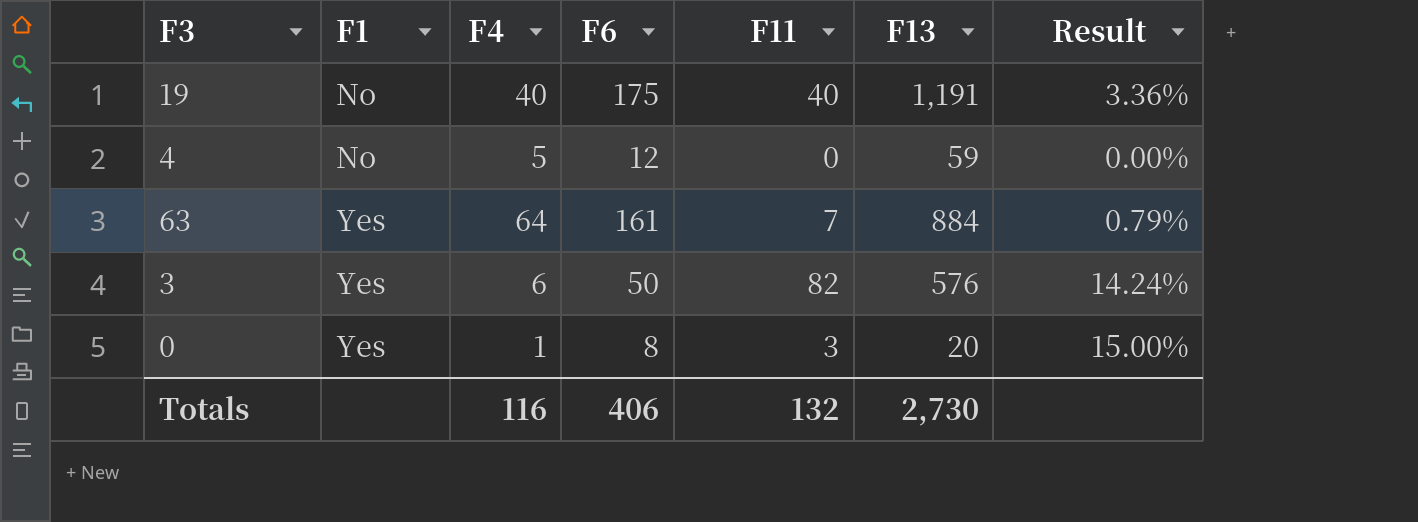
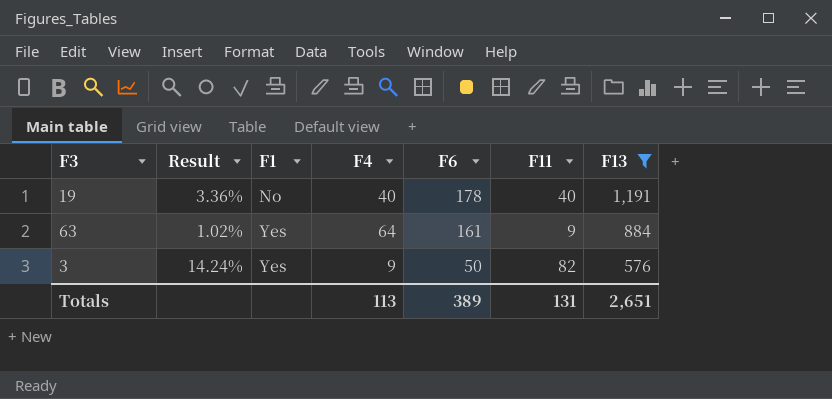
filter: none -> F13 >= 576
column Result | position: 7 -> 2
19 | F6: 175 -> 178
63 | Result: 0.79% -> 1.02%
63 | F11: 7 -> 9
3 | F4: 6 -> 9
Totals | F4: 116 -> 113
Totals | F6: 406 -> 389
Totals | F11: 132 -> 131
Totals | F13: 2,730 -> 2,651

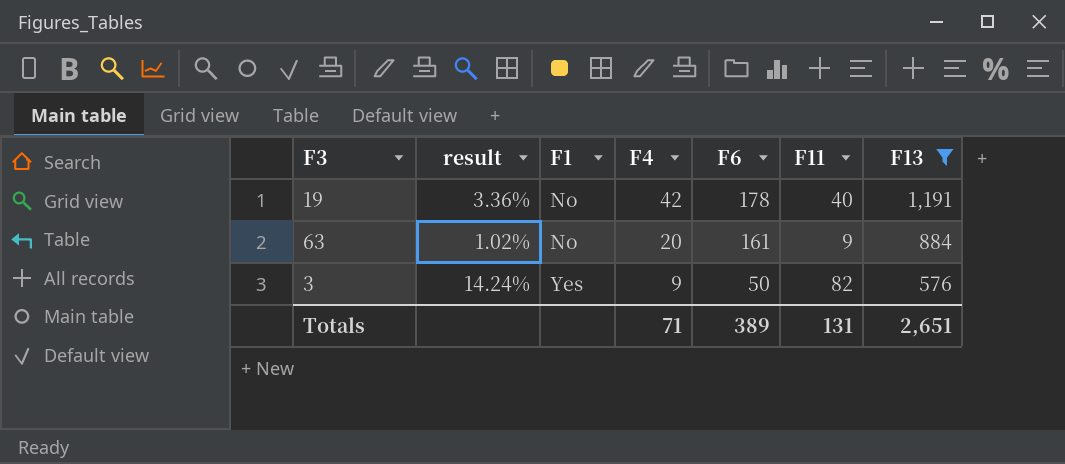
column name: Result -> result
19 | F4: 40 -> 42
63 | F1: Yes -> No
63 | F4: 64 -> 20
Totals | F4: 113 -> 71

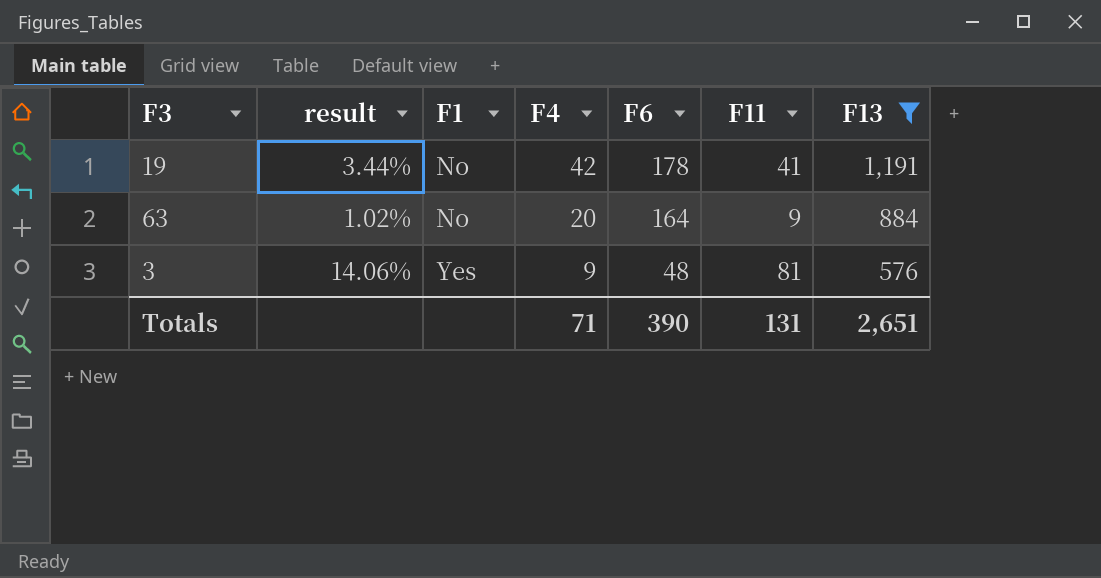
19 | result: 3.36% -> 3.44%
19 | F11: 40 -> 41
63 | F6: 161 -> 164
3 | result: 14.24% -> 14.06%
3 | F6: 50 -> 48
3 | F11: 82 -> 81
Totals | F6: 389 -> 390

